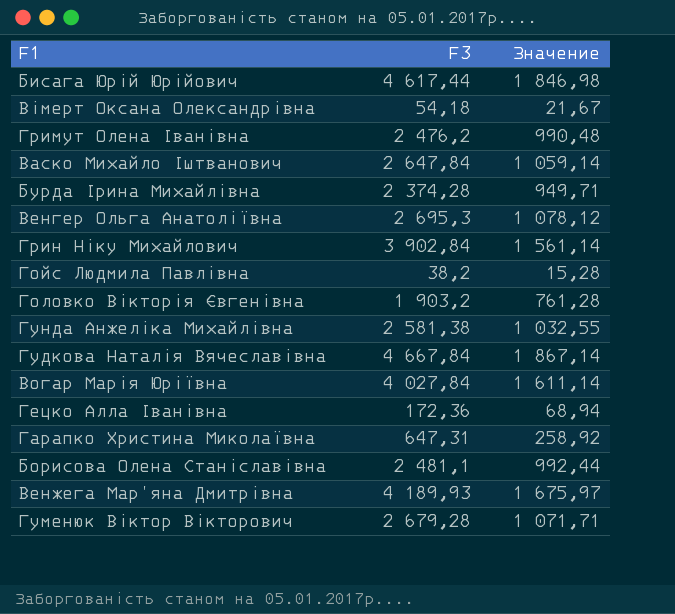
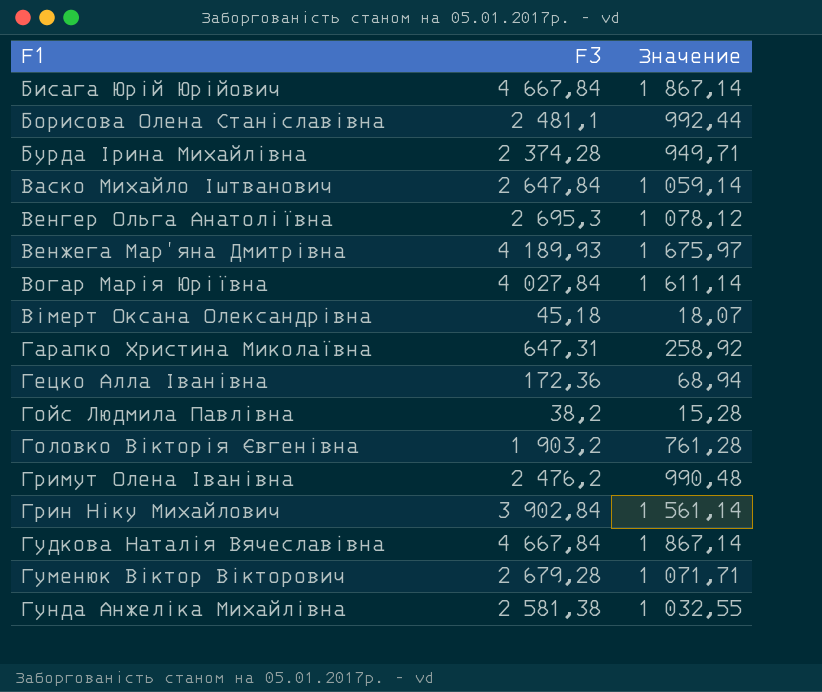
row order: none -> F1 ascending
Бисага Юрій Юрійович | F3: 4 617,44 -> 4 667,84
Бисага Юрій Юрійович | Значение: 1 846,98 -> 1 867,14
Вімерт Оксана Олександрівна | F3: 54,18 -> 45,18
Вімерт Оксана Олександрівна | Значение: 21,67 -> 18,07

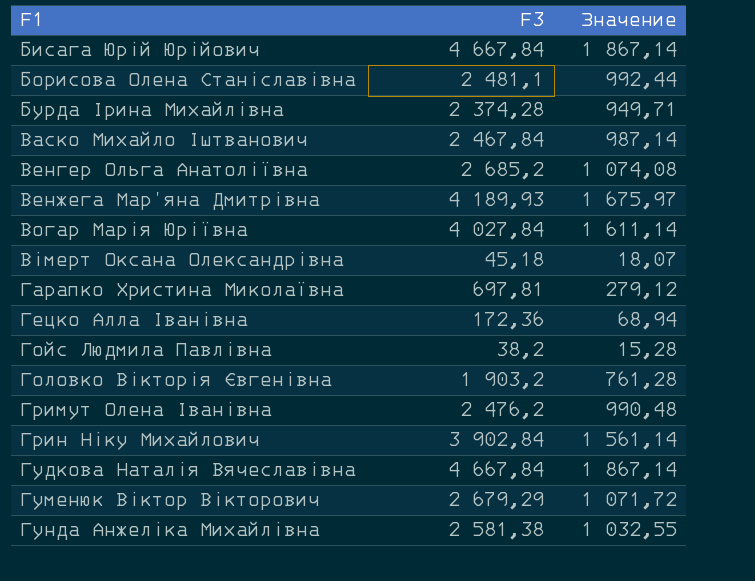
Васко Михайло Іштванович | F3: 2 647,84 -> 2 467,84
Васко Михайло Іштванович | Значение: 1 059,14 -> 987,14
Венгер Ольга Анатоліївна | F3: 2 695,3 -> 2 685,2
Венгер Ольга Анатоліївна | Значение: 1 078,12 -> 1 074,08
Гарапко Христина Миколаївна | F3: 647,31 -> 697,81
Гарапко Христина Миколаївна | Значение: 258,92 -> 279,12
Гуменюк Віктор Вікторович | F3: 2 679,28 -> 2 679,29
Гуменюк Віктор Вікторович | Значение: 1 071,71 -> 1 071,72

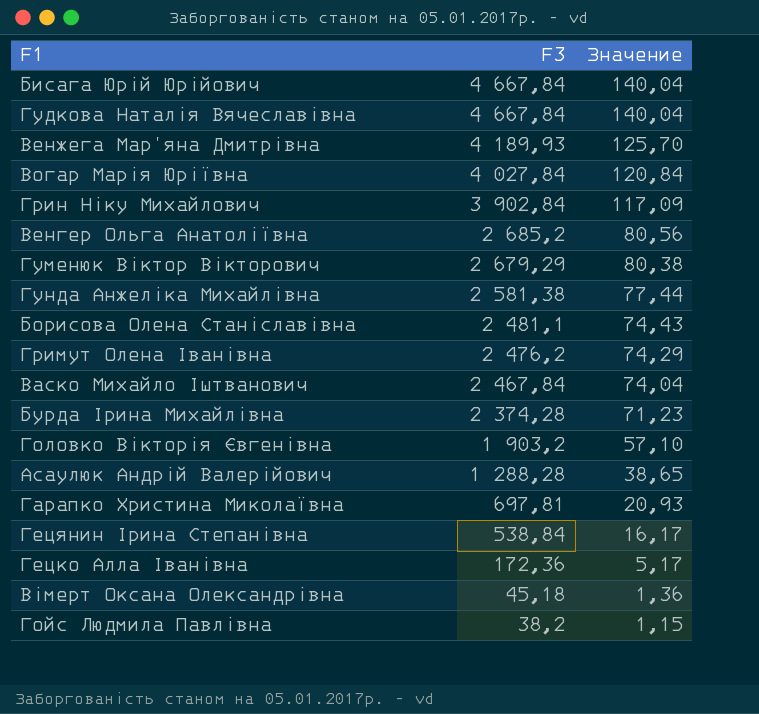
row order: F1 ascending -> F3 descending
column Значение | formula: [F3] * 0,4 -> [F3] * 0,03
row Асаулюк Андрій Валерійович: none -> 1 288,28 | 38,65
row Гецянин Ірина Степанівна: none -> 538,84 | 16,17

